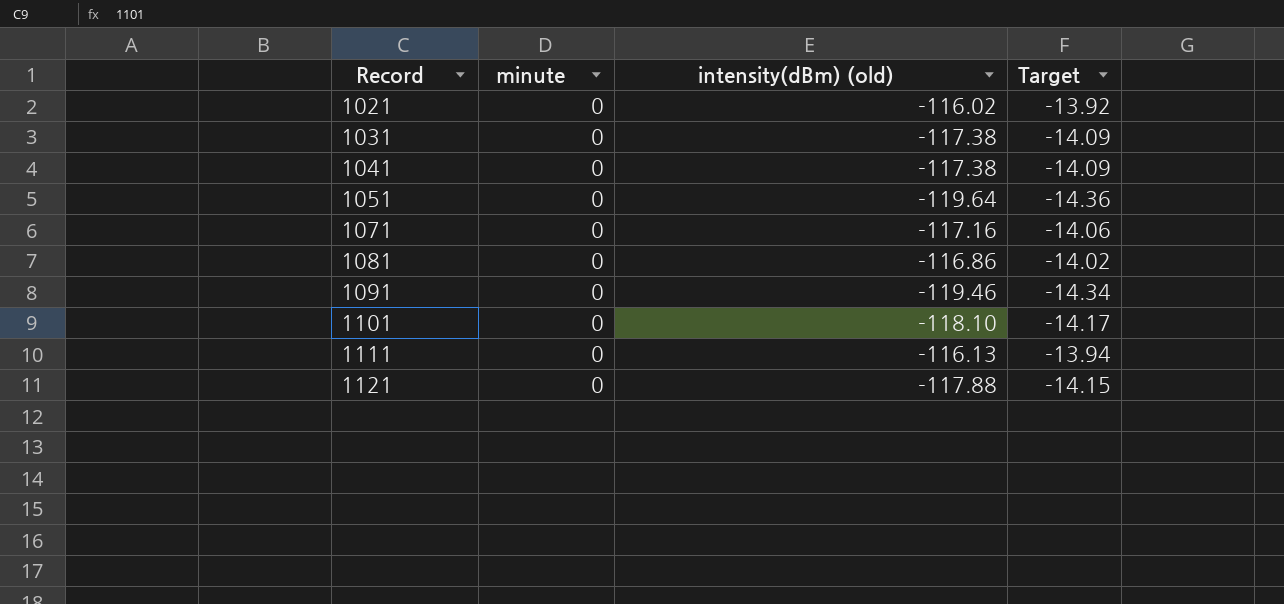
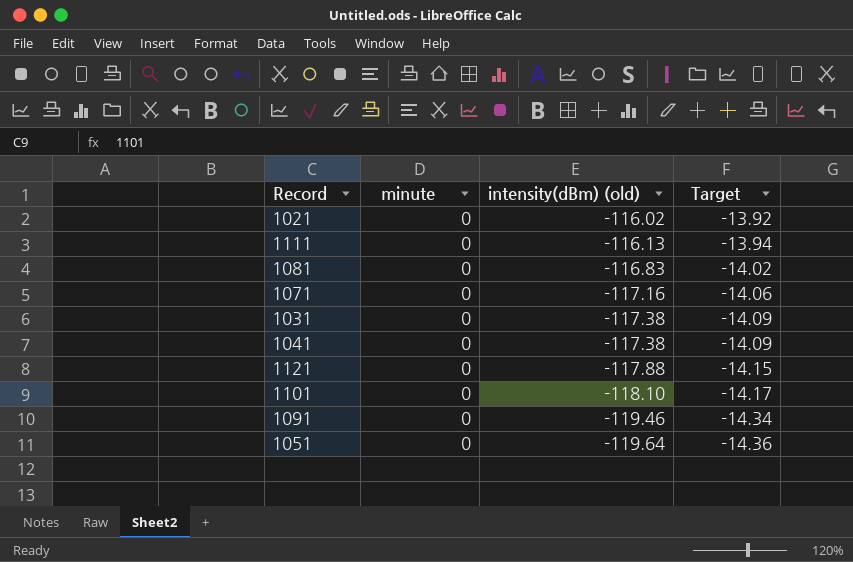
row order: Record ascending -> intensity(dBm) (old) descending
1081 | intensity(dBm) (old): -116.86 -> -116.83

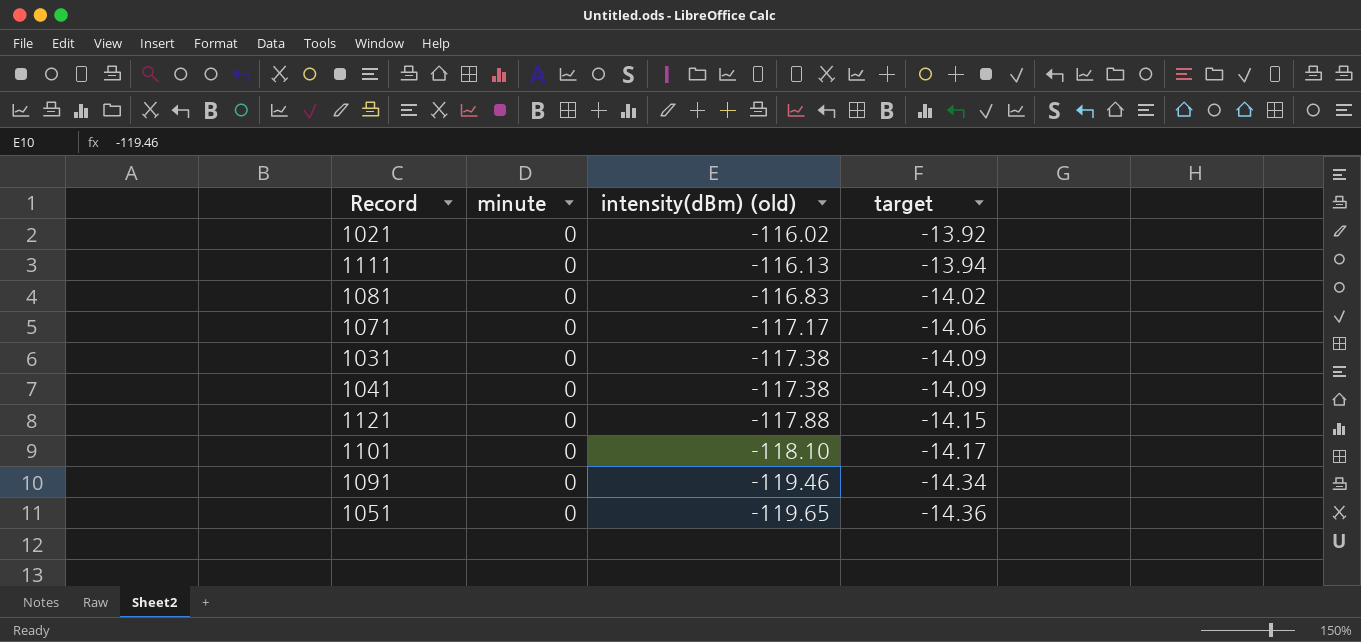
column name: Target -> target
1071 | intensity(dBm) (old): -117.16 -> -117.17
1051 | intensity(dBm) (old): -119.64 -> -119.65

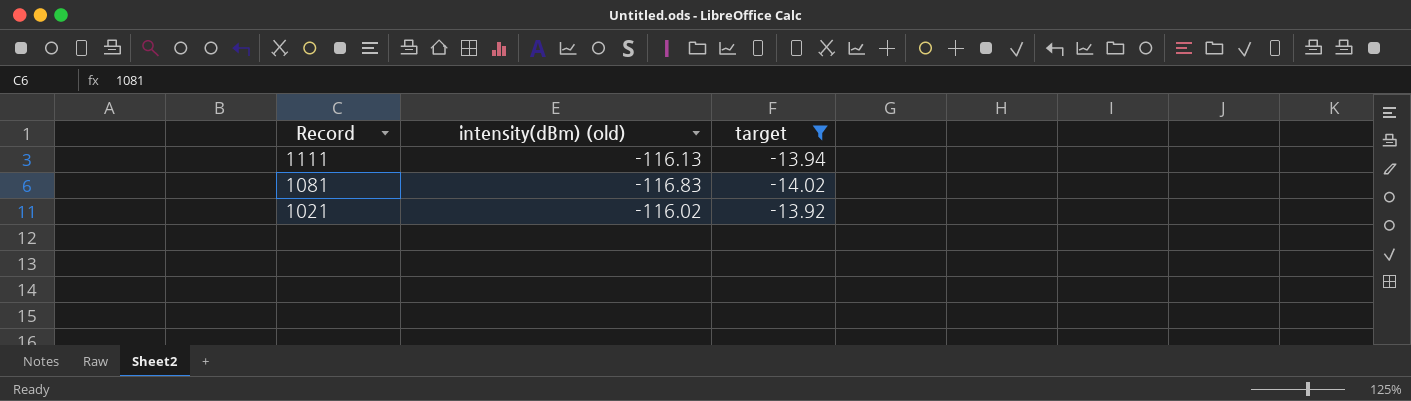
filter: none -> target >= -14.02
row order: intensity(dBm) (old) descending -> Record descending
column minute | position: 2 -> none

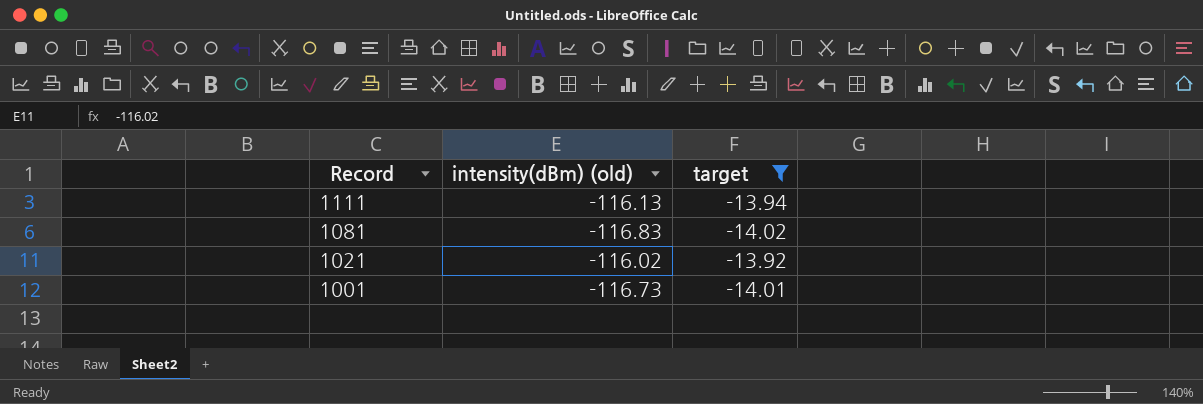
row 1001: none -> -116.73 | -14.01

